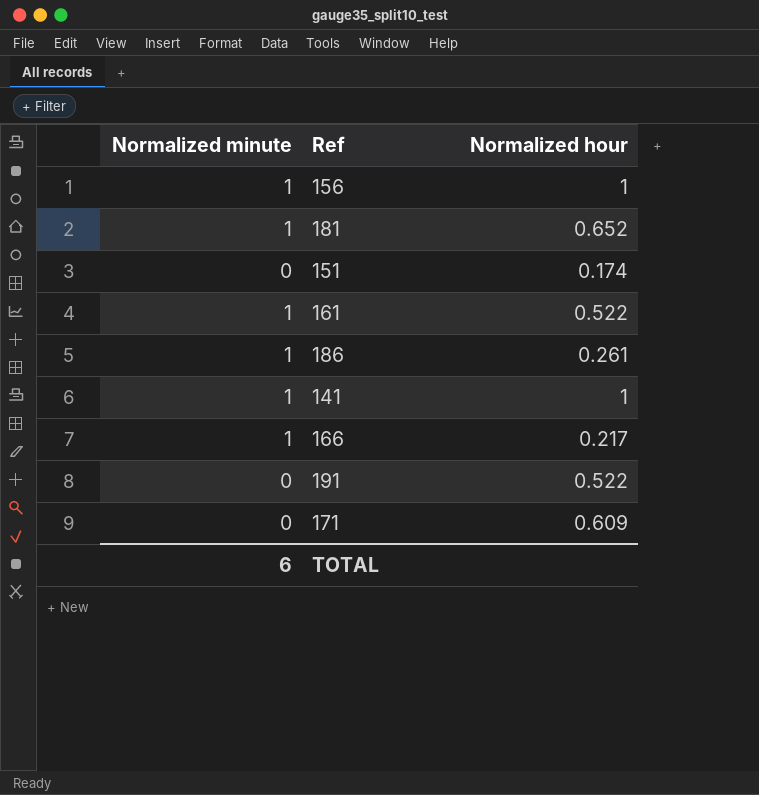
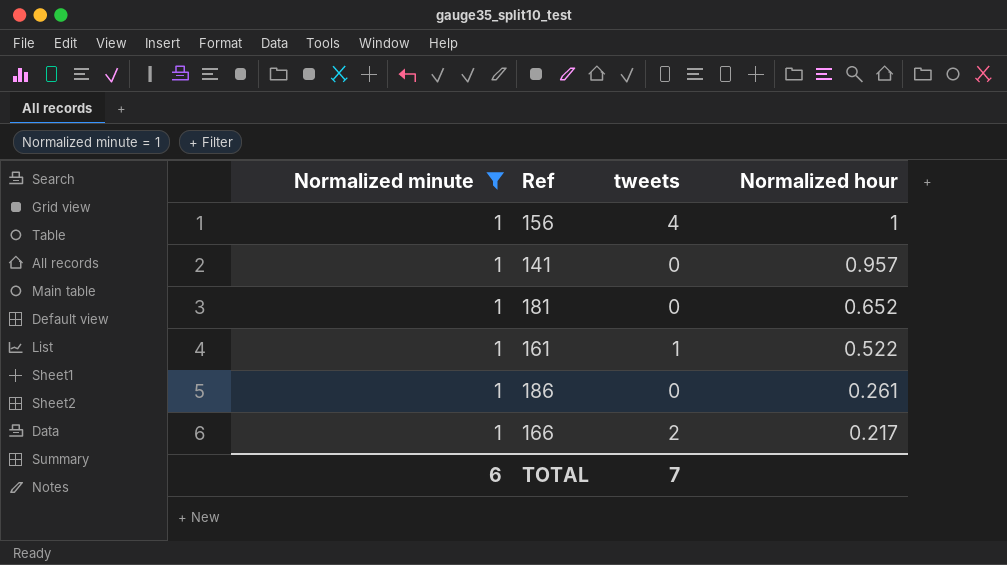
filter: none -> Normalized minute = 1
row order: none -> Normalized hour descending
column tweets | position: none -> 3
141 | Normalized hour: 1 -> 0.957

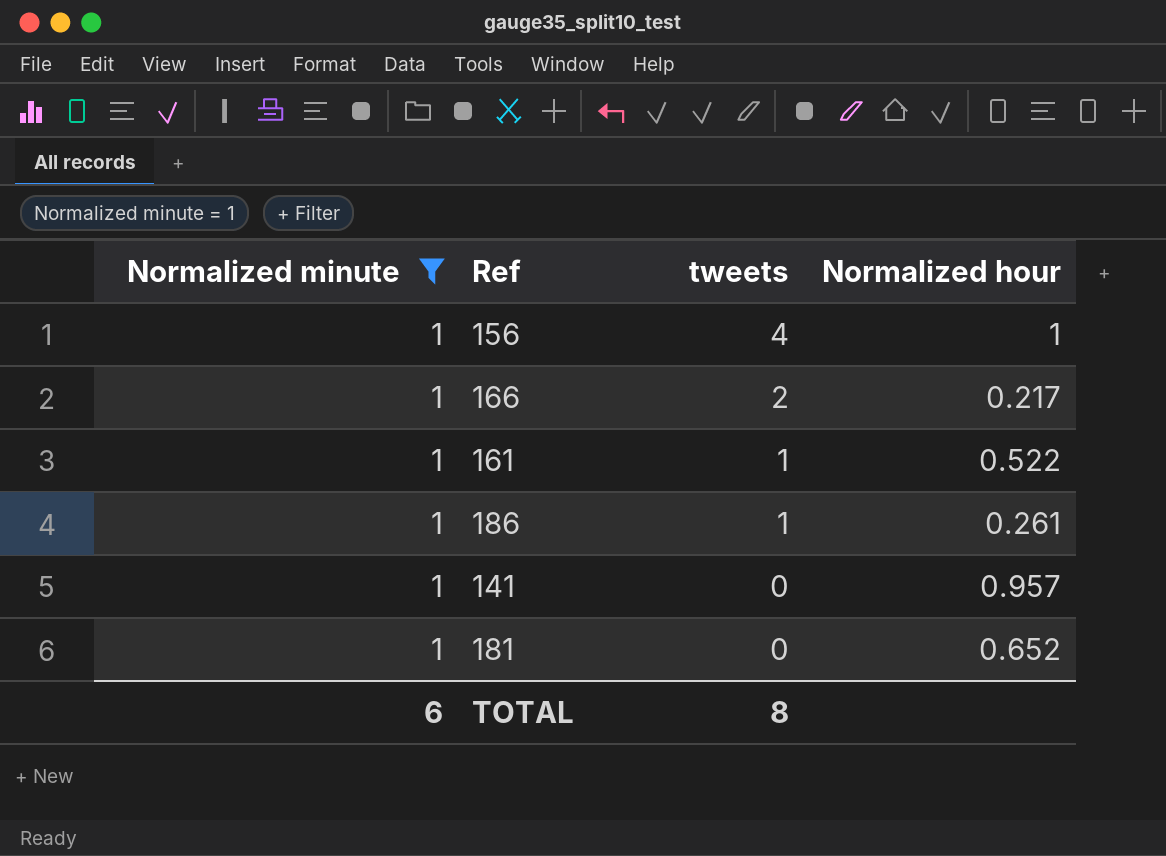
row order: Normalized hour descending -> tweets descending
186 | tweets: 0 -> 1
TOTAL | tweets: 7 -> 8

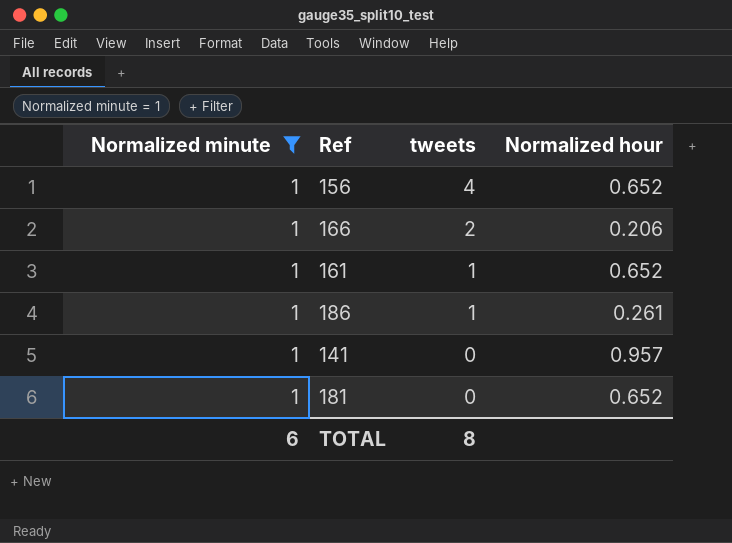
156 | Normalized hour: 1 -> 0.652
166 | Normalized hour: 0.217 -> 0.206
161 | Normalized hour: 0.522 -> 0.652

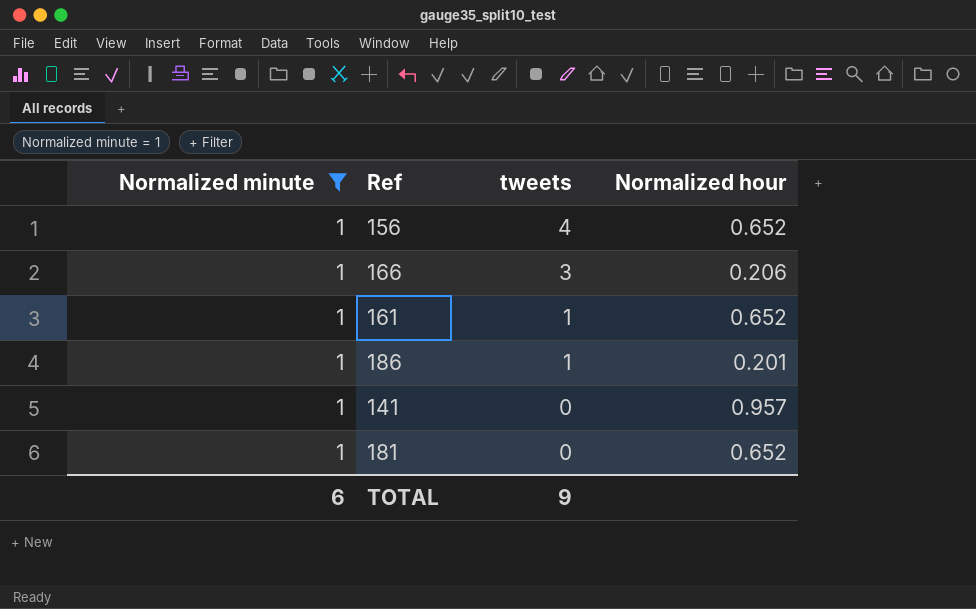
166 | tweets: 2 -> 3
186 | Normalized hour: 0.261 -> 0.201
TOTAL | tweets: 8 -> 9

